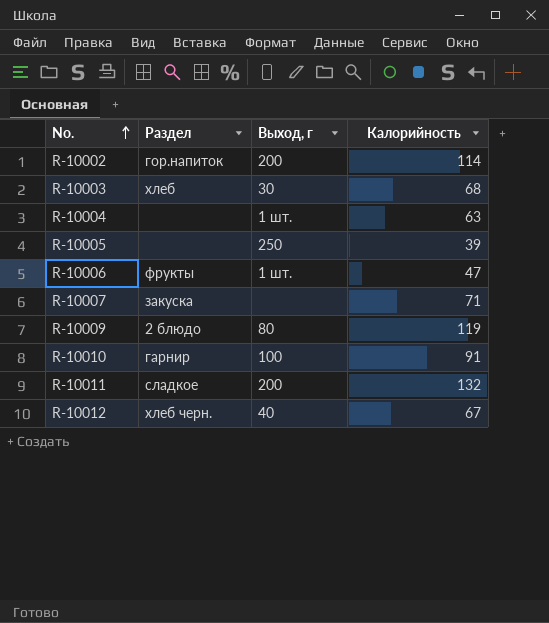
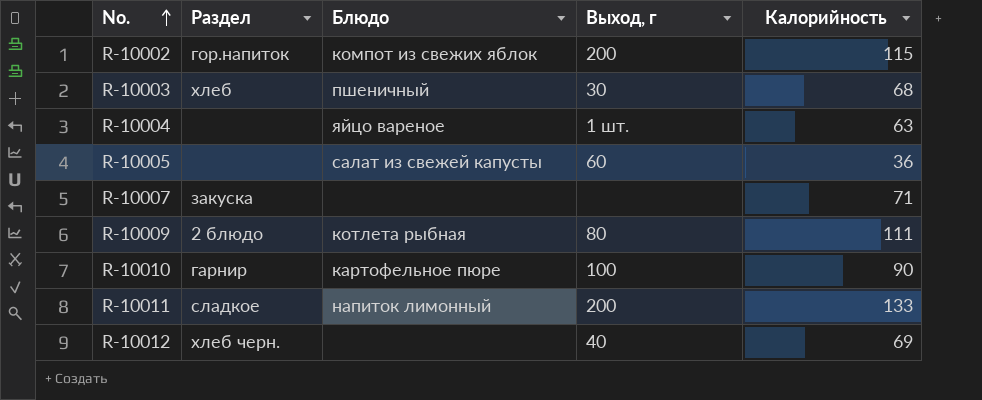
column Блюдо | position: none -> 3
row R-10006: фрукты | 1 шт. | 47 -> none
R-10002 | Калорийность: 114 -> 115
R-10005 | Выход, г: 250 -> 60
R-10005 | Калорийность: 39 -> 36
R-10009 | Калорийность: 119 -> 111
R-10010 | Калорийность: 91 -> 90
R-10011 | Калорийность: 132 -> 133
R-10012 | Калорийность: 67 -> 69

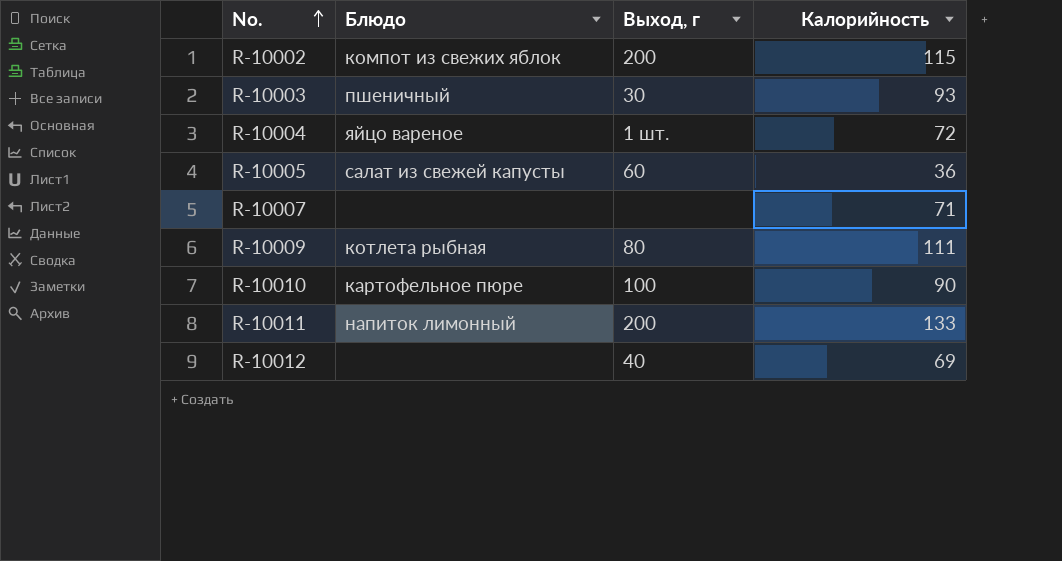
column Раздел | position: 2 -> none
R-10003 | Калорийность: 68 -> 93
R-10004 | Калорийность: 63 -> 72

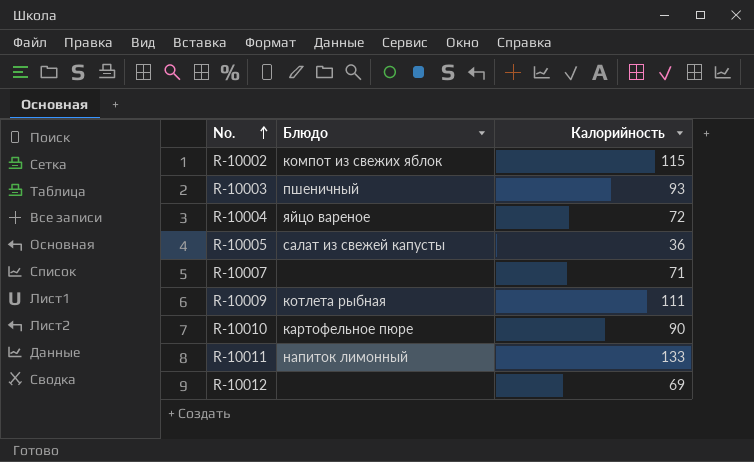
column Выход, г | position: 3 -> none

